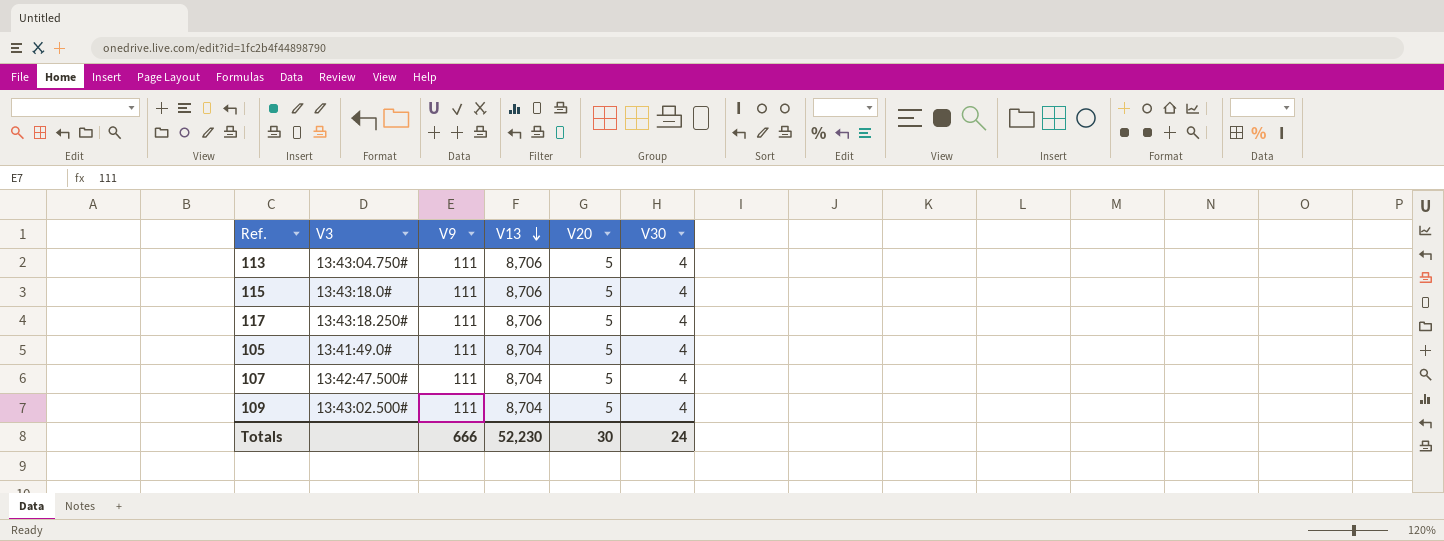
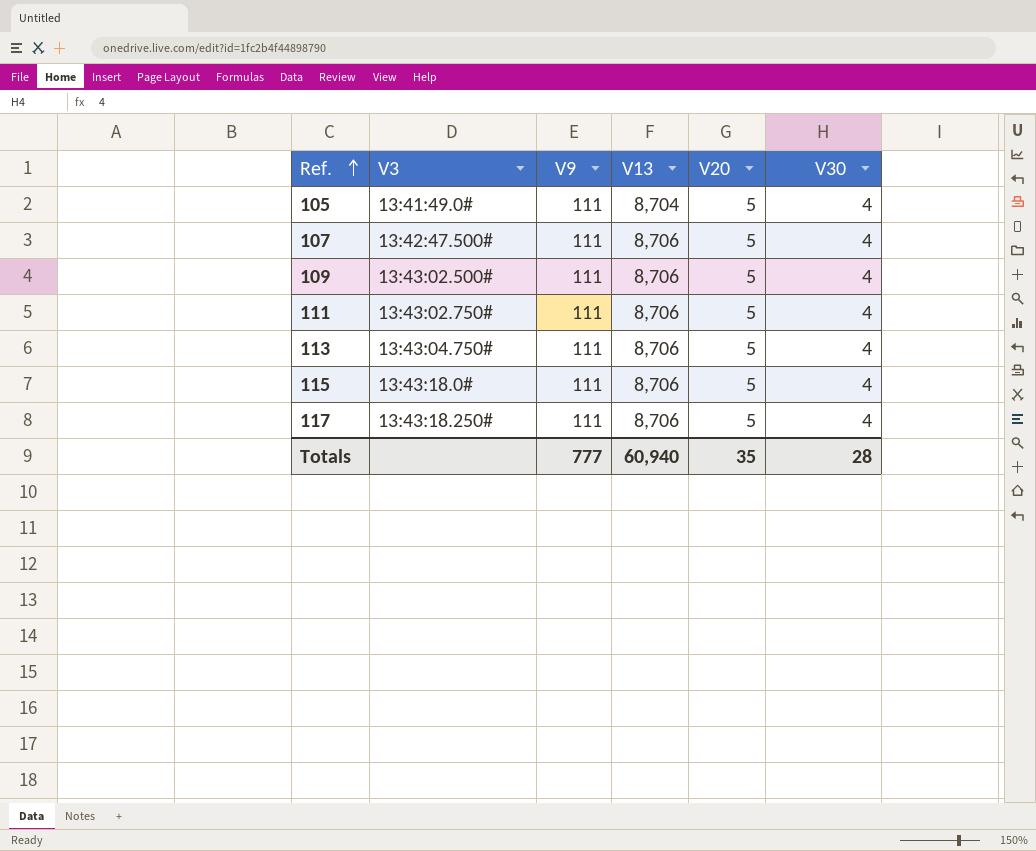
row order: V13 descending -> Ref. ascending
107 | V13: 8,704 -> 8,706
109 | V13: 8,704 -> 8,706
row 111: none -> 13:43:02.750# | 111 | 8,706 | 5 | 4
Totals | V9: 666 -> 777
Totals | V13: 52,230 -> 60,940
Totals | V20: 30 -> 35
Totals | V30: 24 -> 28

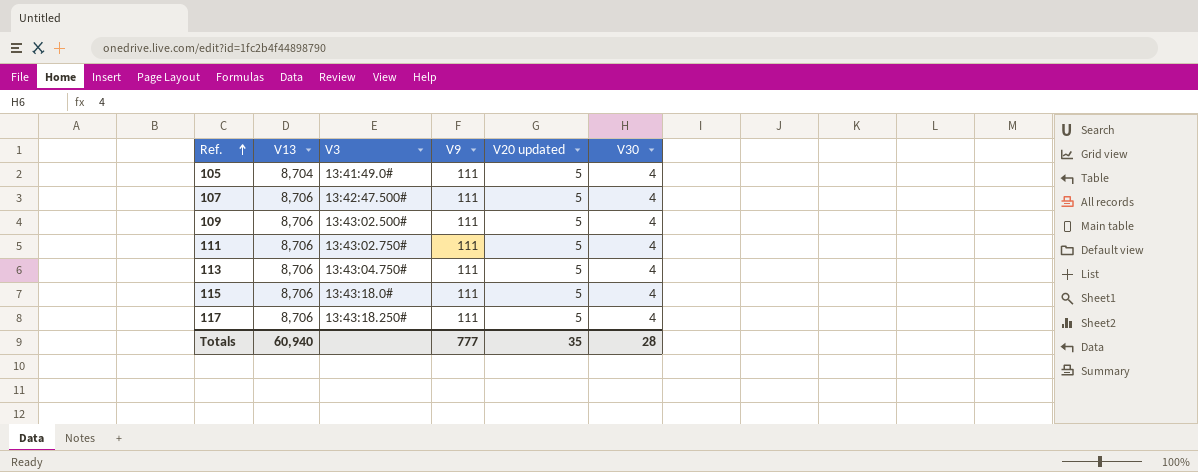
column V13 | position: 4 -> 2
column name: V20 -> V20 updated

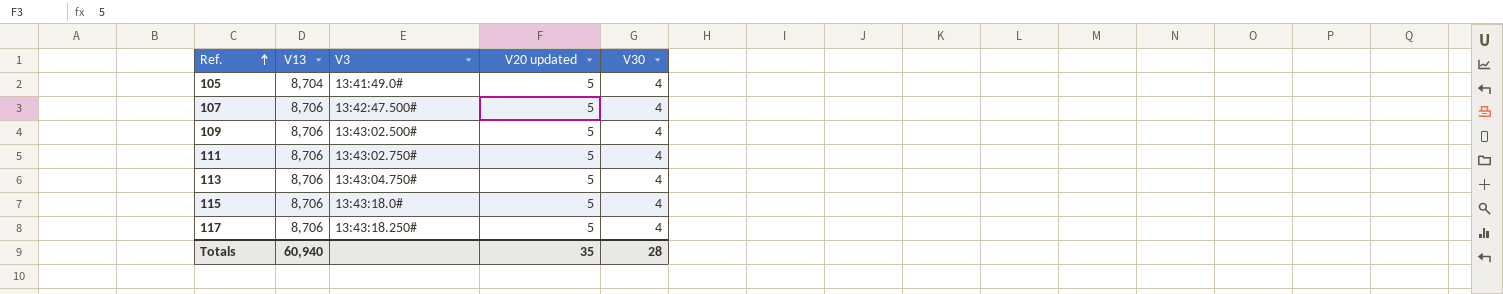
column V9 | position: 4 -> none

